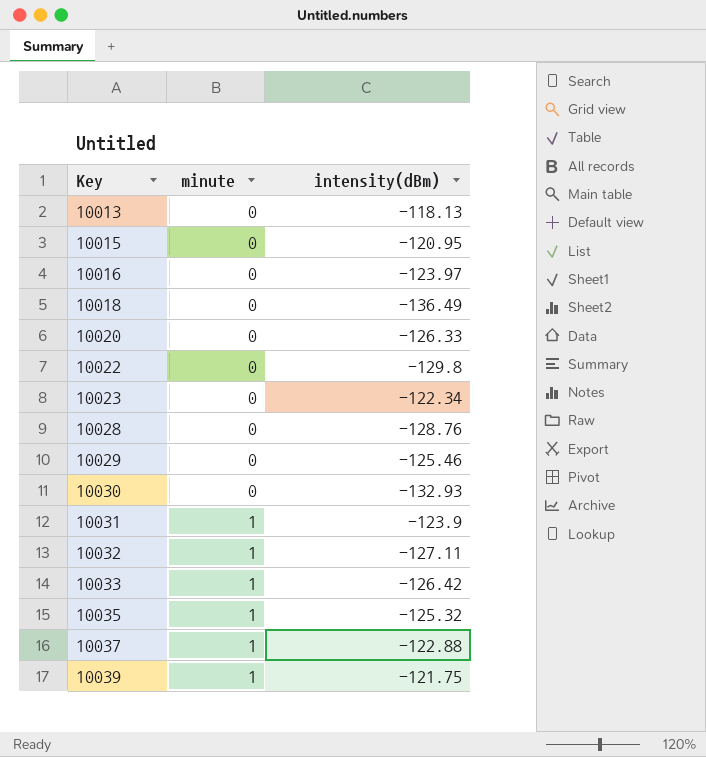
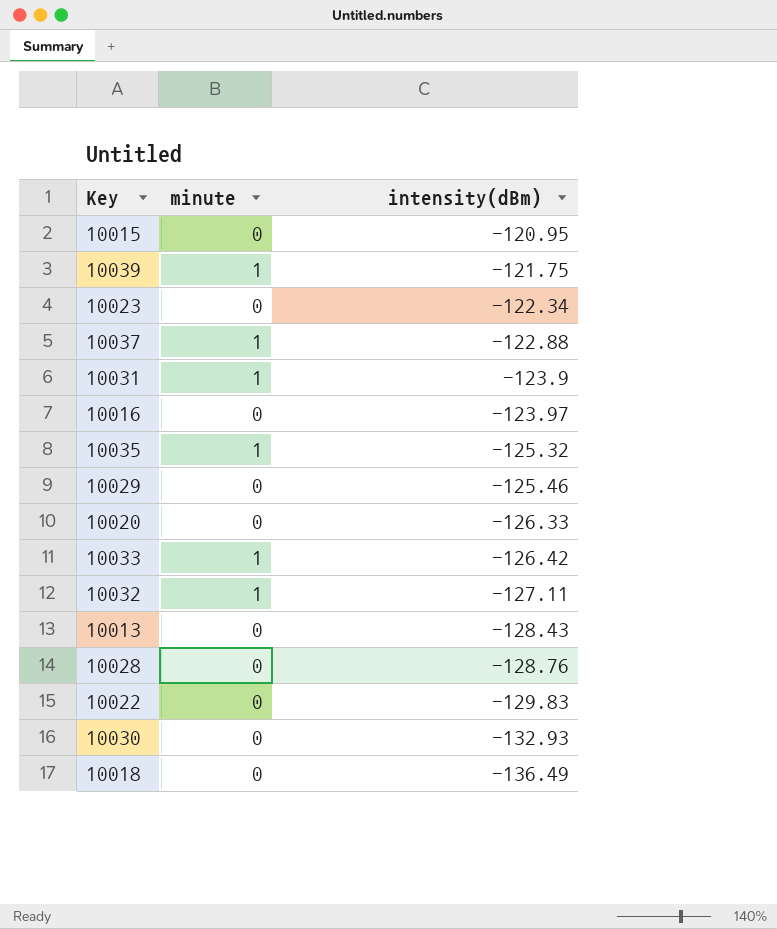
row order: Key ascending -> intensity(dBm) descending
10013 | intensity(dBm): -118.13 -> -128.43
10022 | intensity(dBm): -129.8 -> -129.83

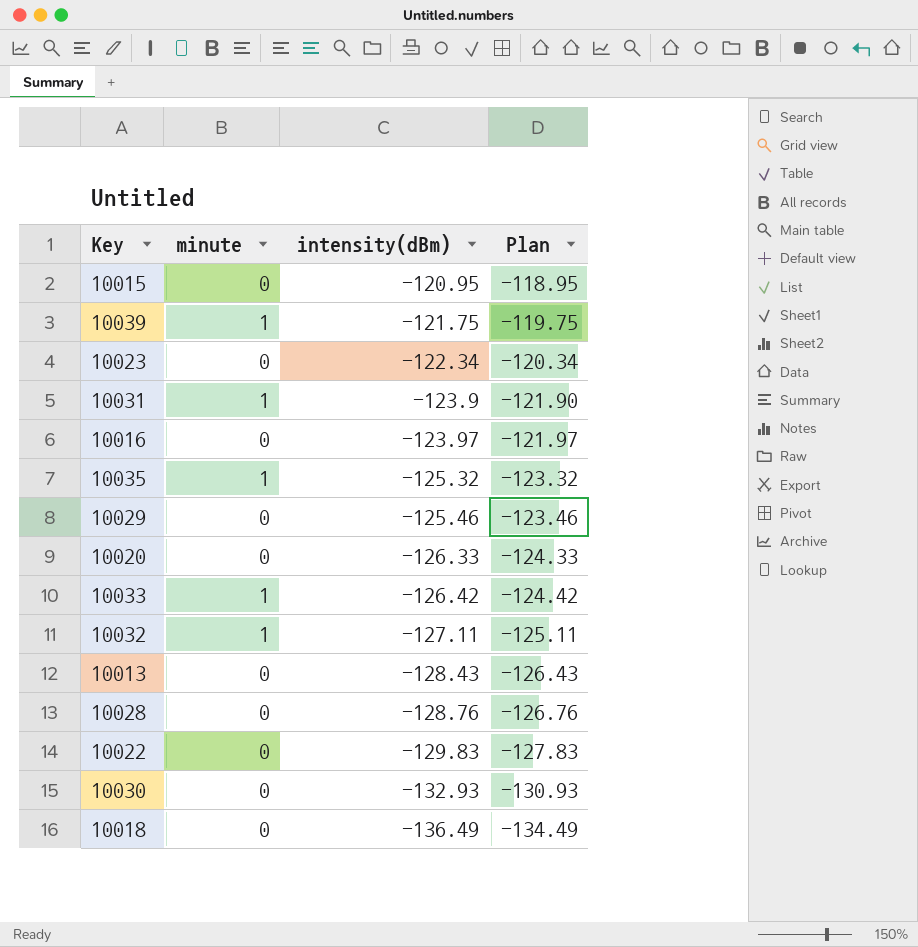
column Plan | formula: none -> [intensity(dBm)] + 2
row 10037: 1 | -122.88 -> none

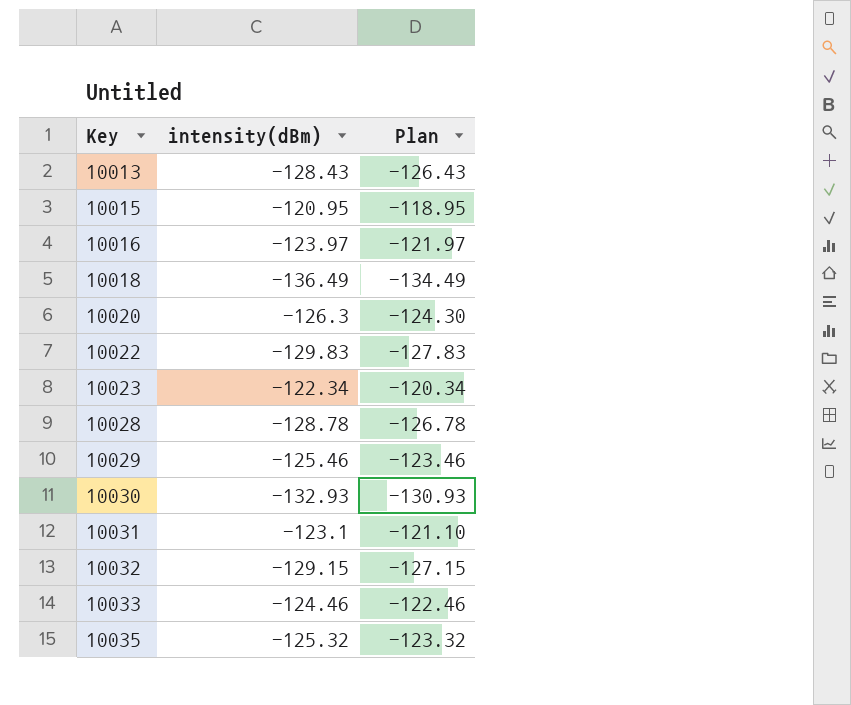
row order: intensity(dBm) descending -> Key ascending
column minute | position: 2 -> none
row 10039: 1 | -121.75 | -119.75 -> none
10020 | intensity(dBm): -126.33 -> -126.3
10020 | Plan: -124.33 -> -124.30
10028 | intensity(dBm): -128.76 -> -128.78
10028 | Plan: -126.76 -> -126.78
10031 | intensity(dBm): -123.9 -> -123.1
10031 | Plan: -121.90 -> -121.10
10032 | intensity(dBm): -127.11 -> -129.15
10032 | Plan: -125.11 -> -127.15
10033 | intensity(dBm): -126.42 -> -124.46
10033 | Plan: -124.42 -> -122.46

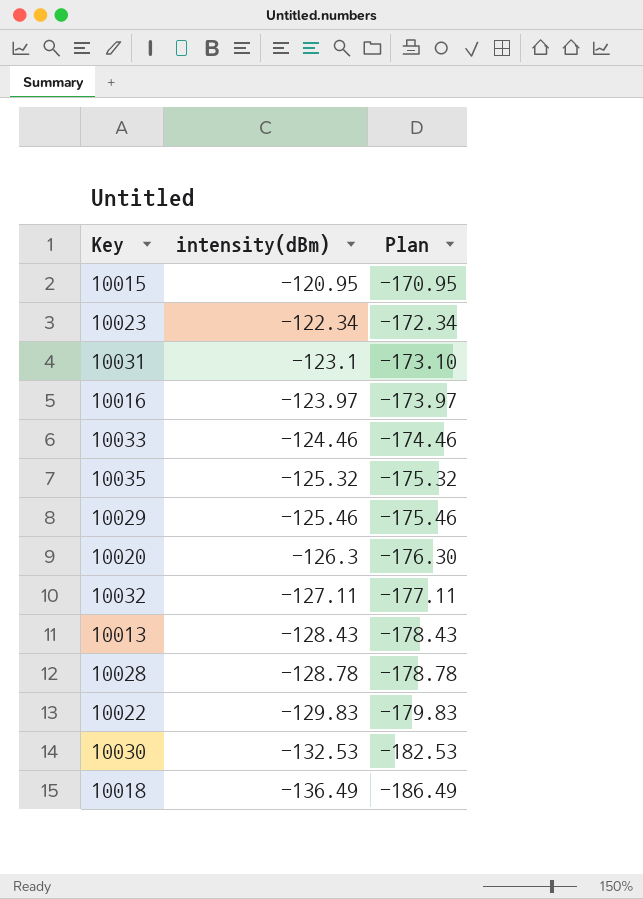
row order: Key ascending -> intensity(dBm) descending
column Plan | formula: [intensity(dBm)] + 2 -> [intensity(dBm)] - 50
10032 | intensity(dBm): -129.15 -> -127.11
10030 | intensity(dBm): -132.93 -> -132.53

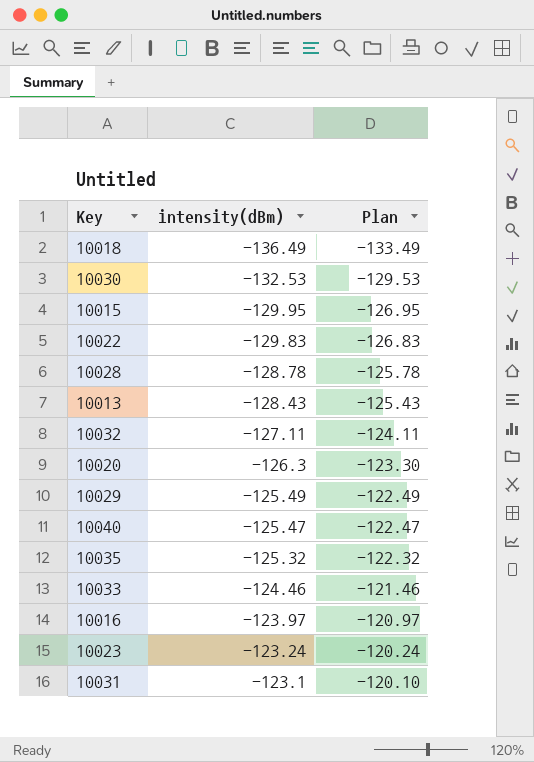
row order: intensity(dBm) descending -> intensity(dBm) ascending
column Plan | formula: [intensity(dBm)] - 50 -> [intensity(dBm)] + 3
10015 | intensity(dBm): -120.95 -> -129.95
10029 | intensity(dBm): -125.46 -> -125.49
row 10040: none -> -125.47 | -122.47
10023 | intensity(dBm): -122.34 -> -123.24

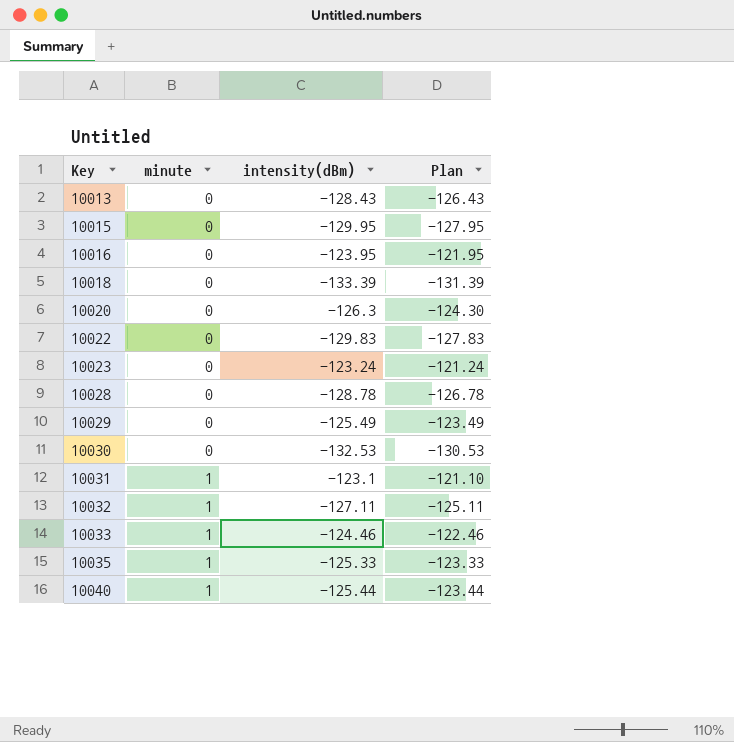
row order: intensity(dBm) ascending -> Key ascending
column minute | position: none -> 2
column Plan | formula: [intensity(dBm)] + 3 -> [intensity(dBm)] + 2
10016 | intensity(dBm): -123.97 -> -123.95
10018 | intensity(dBm): -136.49 -> -133.39
10035 | intensity(dBm): -125.32 -> -125.33
10040 | intensity(dBm): -125.47 -> -125.44

